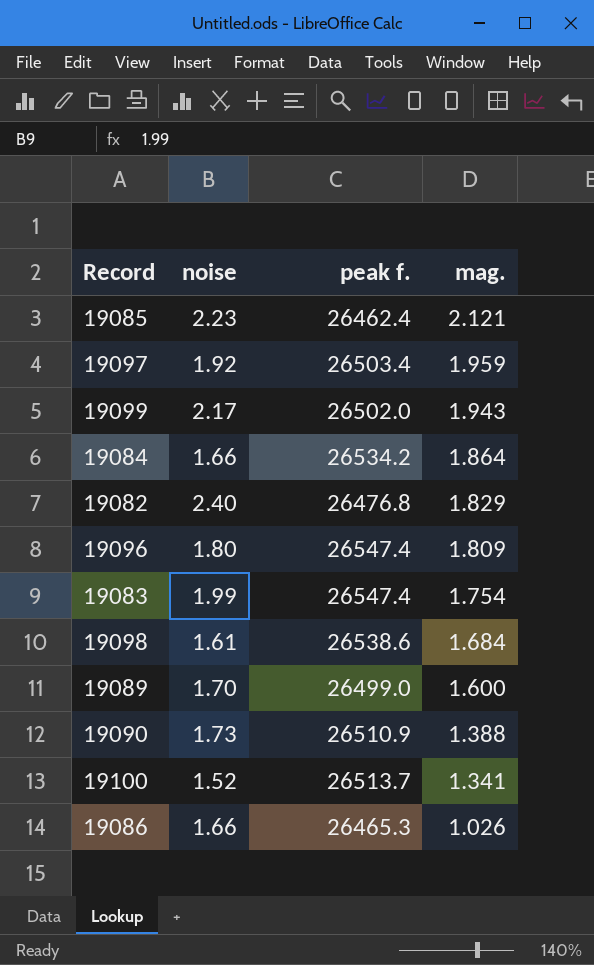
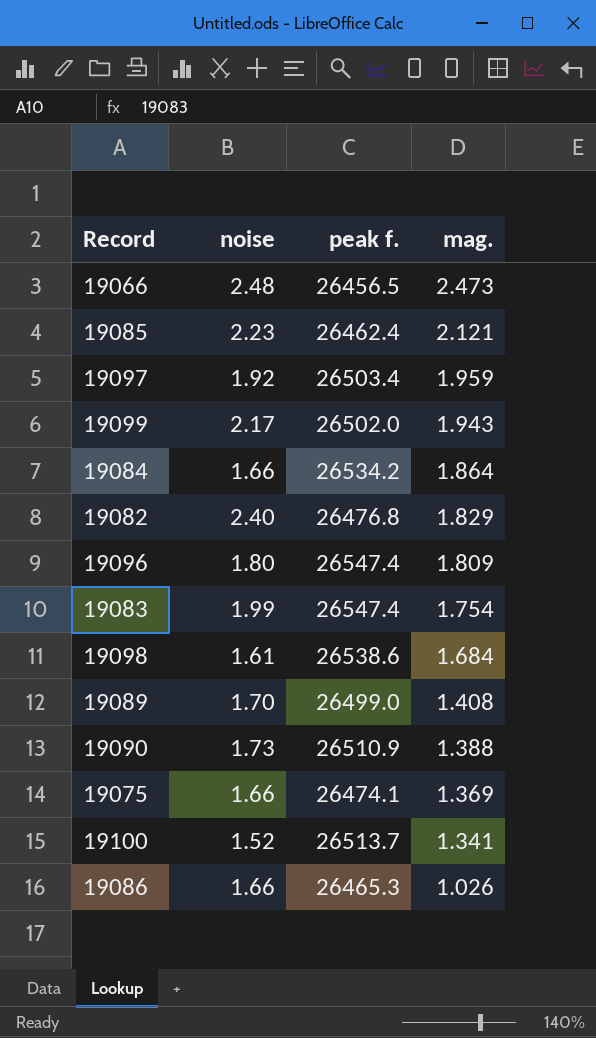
row 19066: none -> 2.48 | 26456.5 | 2.473
19089 | mag.: 1.600 -> 1.408
row 19075: none -> 1.66 | 26474.1 | 1.369

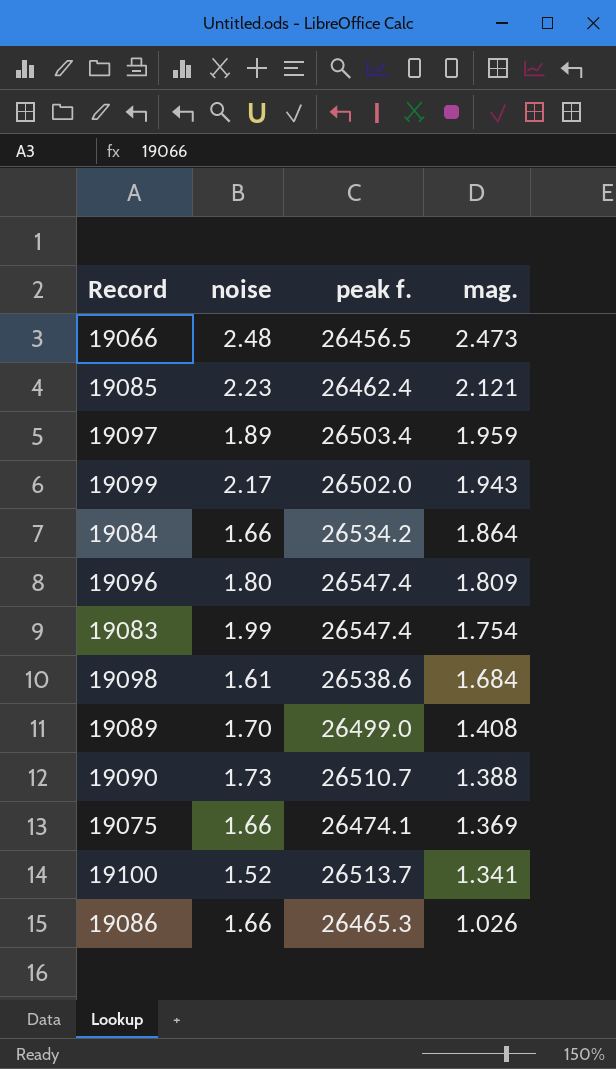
row 19082: 2.40 | 26476.8 | 1.829 -> none
19097 | noise: 1.92 -> 1.89
19090 | peak f.: 26510.9 -> 26510.7

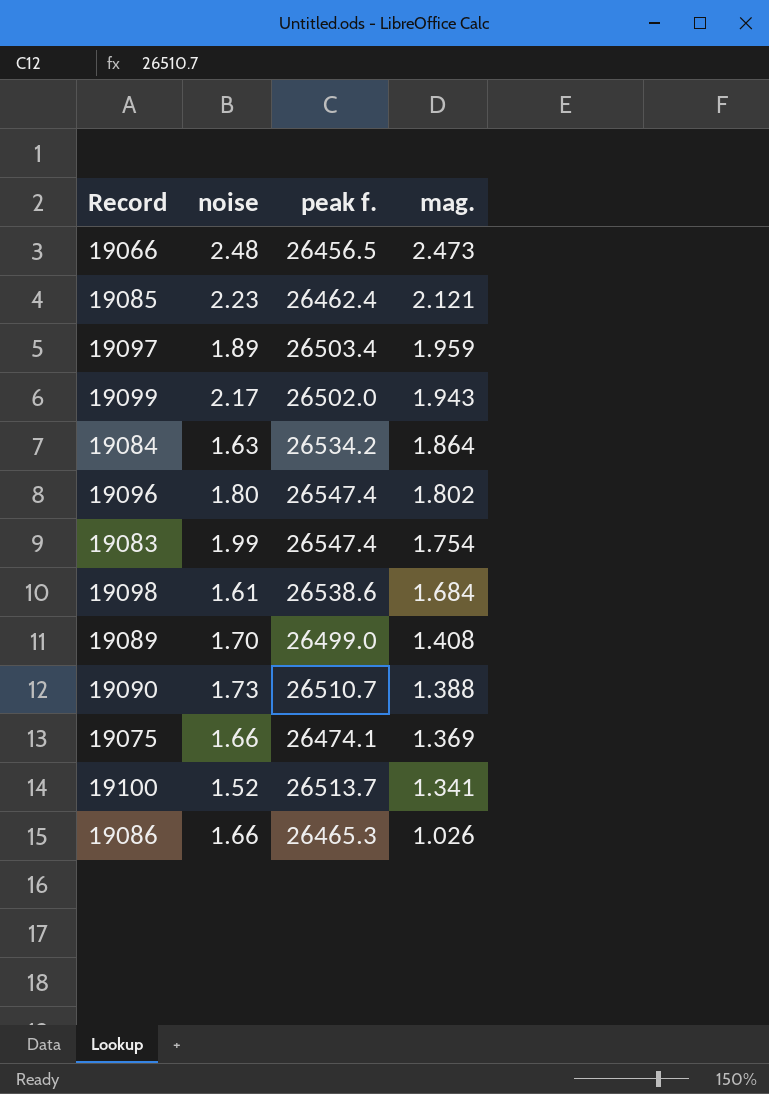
19084 | noise: 1.66 -> 1.63
19096 | mag.: 1.809 -> 1.802

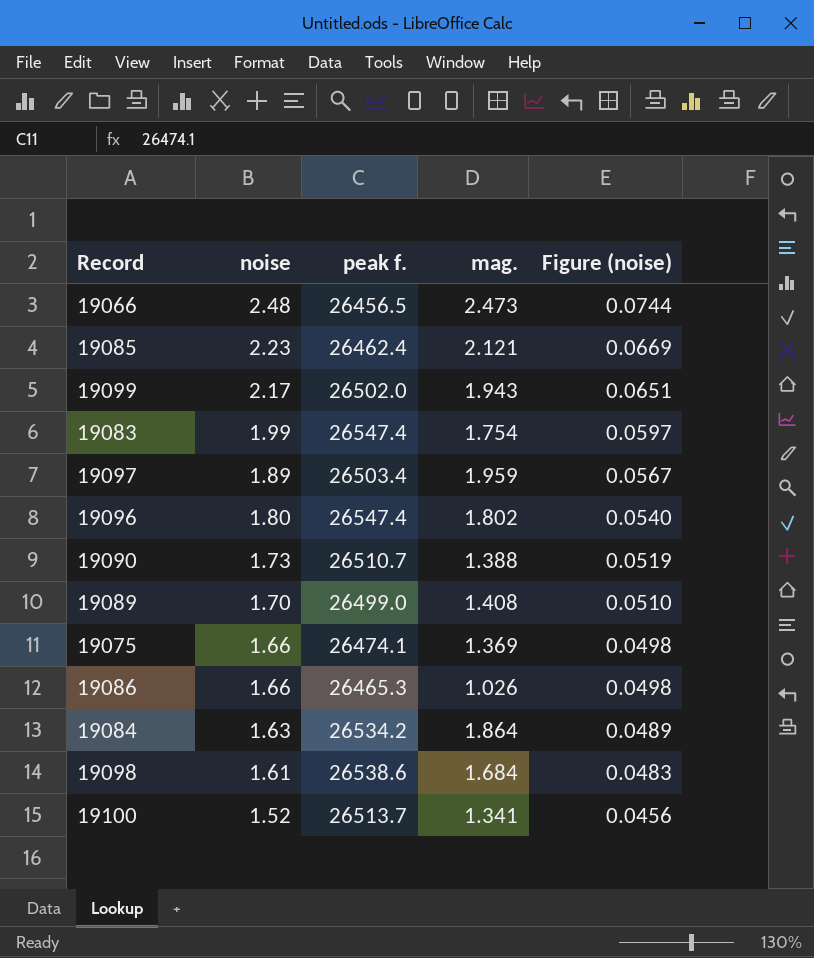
row order: mag. descending -> noise descending
column Figure (noise) | formula: none -> [noise] * 0.03

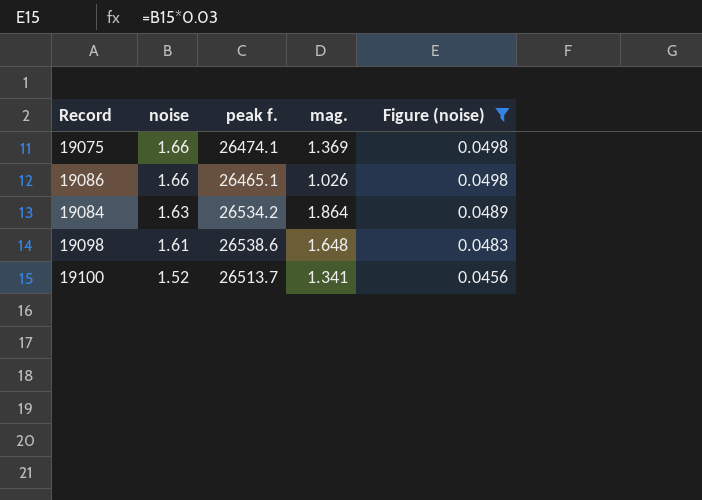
filter: none -> Figure (noise) <= 0.0498
19086 | peak f.: 26465.3 -> 26465.1
19098 | mag.: 1.684 -> 1.648

